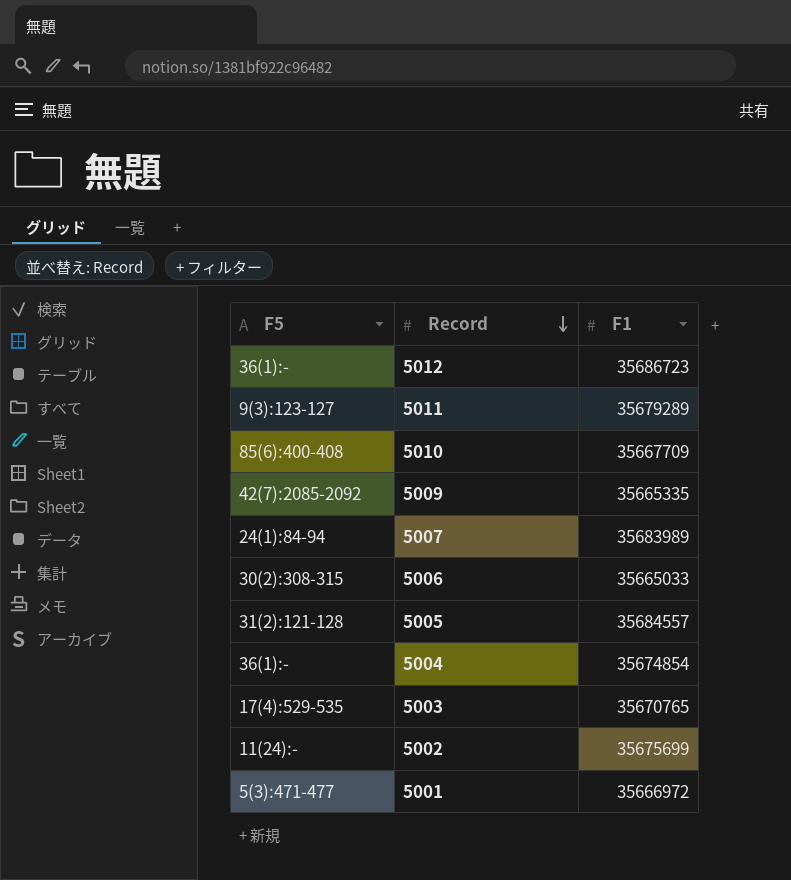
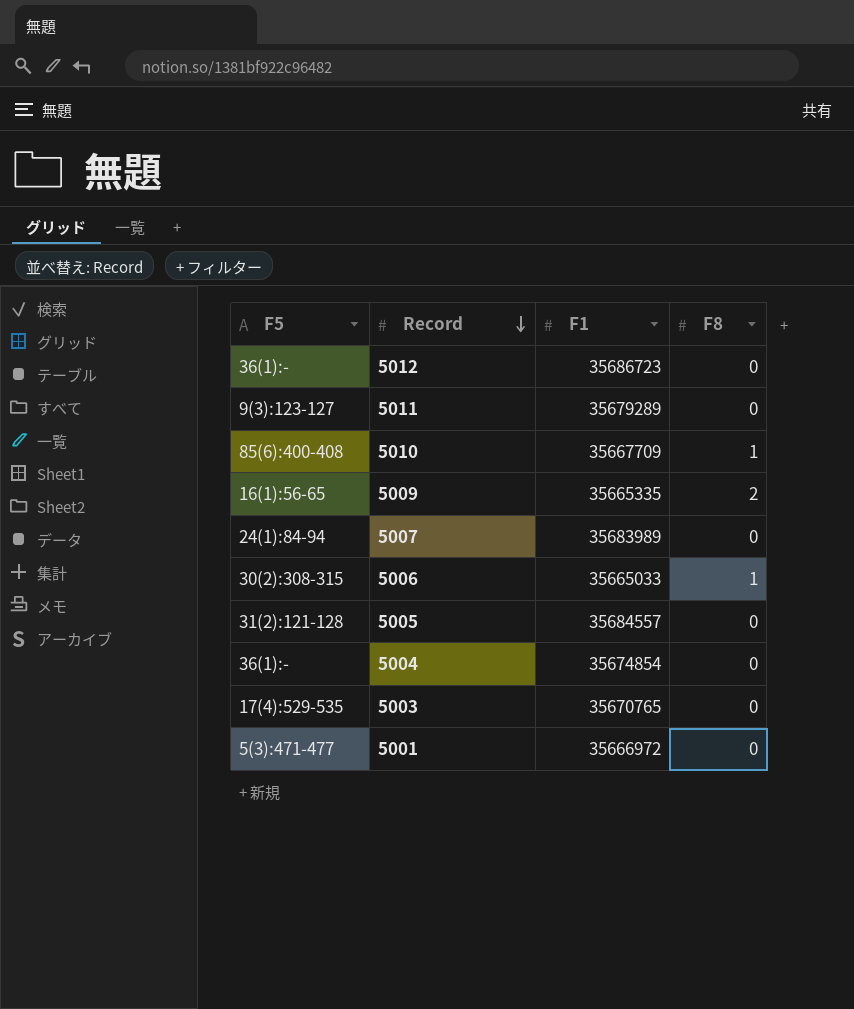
column F8 | position: none -> 4
row 5002: 11(24):- | 35675699 -> none
5009 | F5: 42(7):2085-2092 -> 16(1):56-65

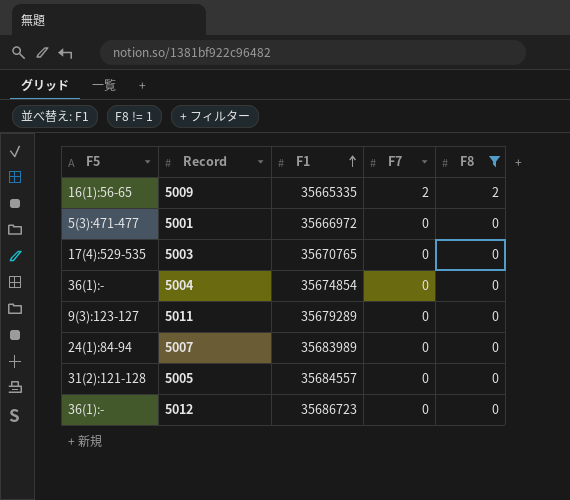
filter: none -> F8 != 1
row order: Record descending -> F1 ascending
column F7 | position: none -> 4

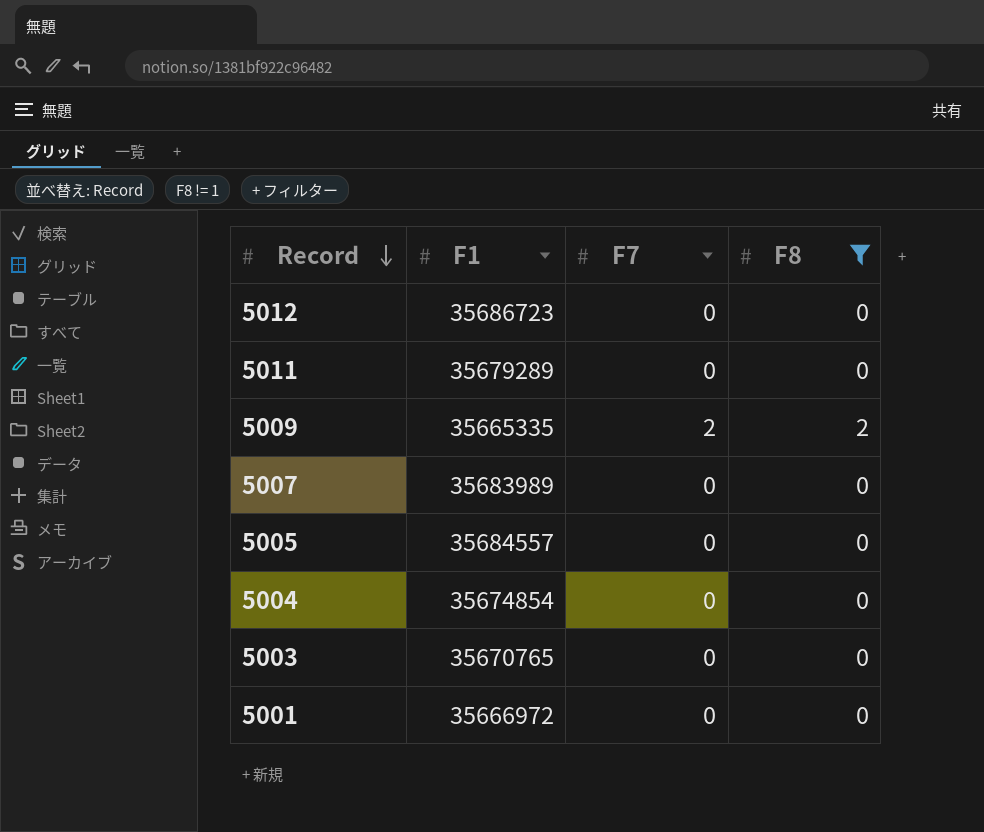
row order: F1 ascending -> Record descending
column F5 | position: 1 -> none

